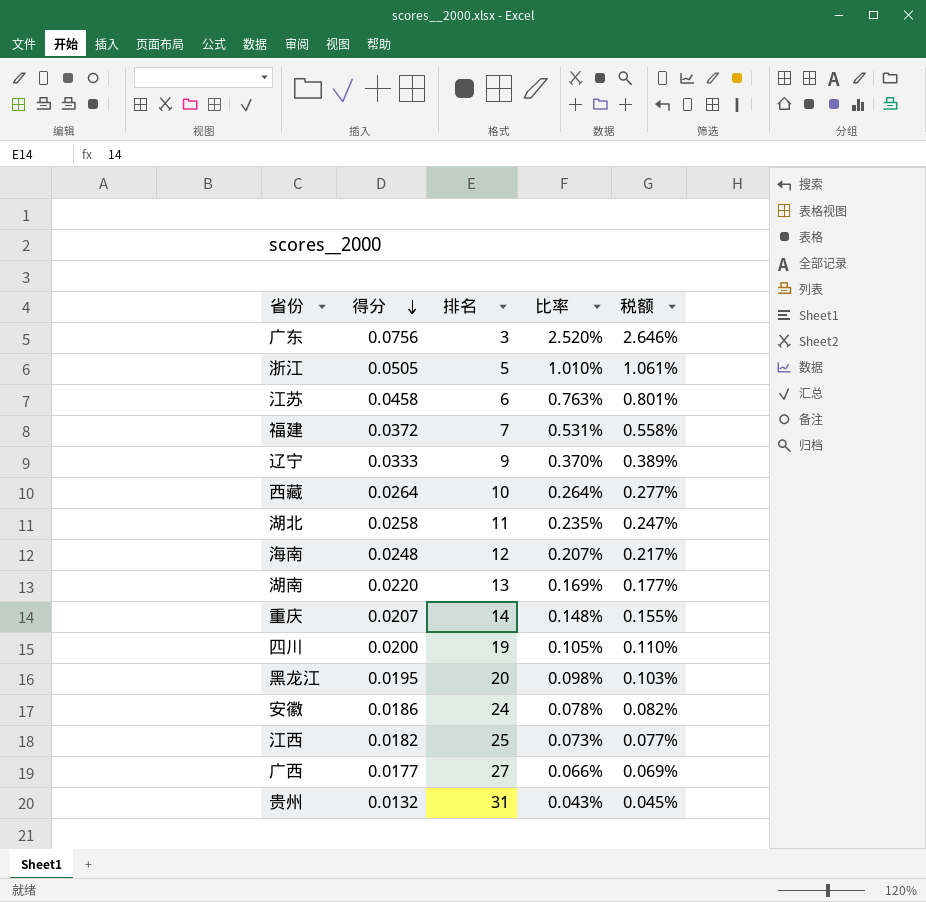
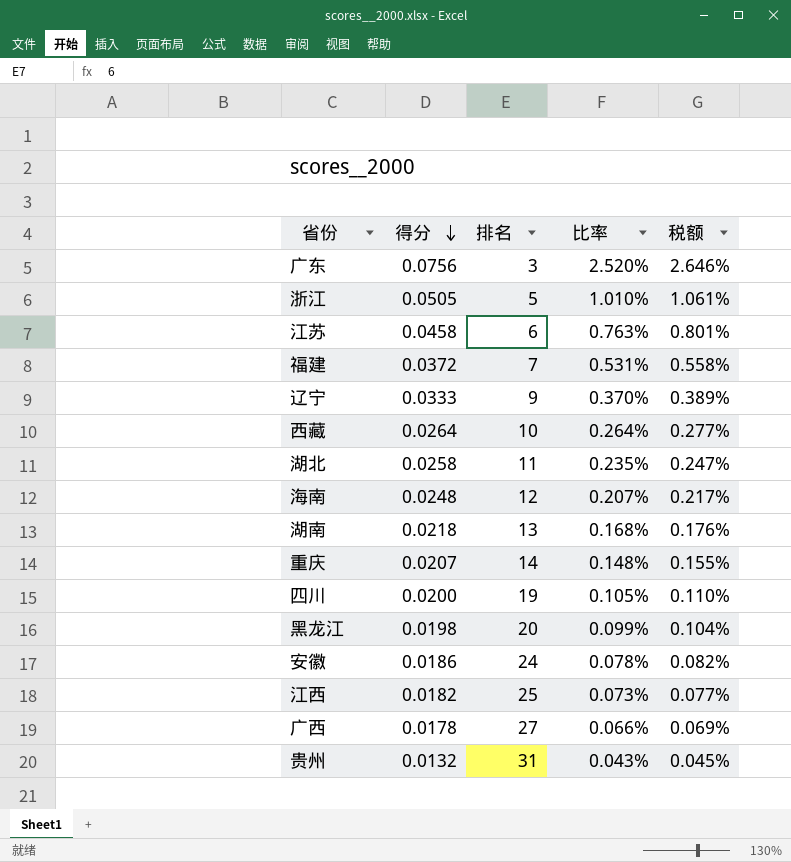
湖南 | 得分: 0.0220 -> 0.0218
湖南 | 比率: 0.169% -> 0.168%
湖南 | 税额: 0.177% -> 0.176%
黑龙江 | 得分: 0.0195 -> 0.0198
黑龙江 | 比率: 0.098% -> 0.099%
黑龙江 | 税额: 0.103% -> 0.104%
广西 | 得分: 0.0177 -> 0.0178

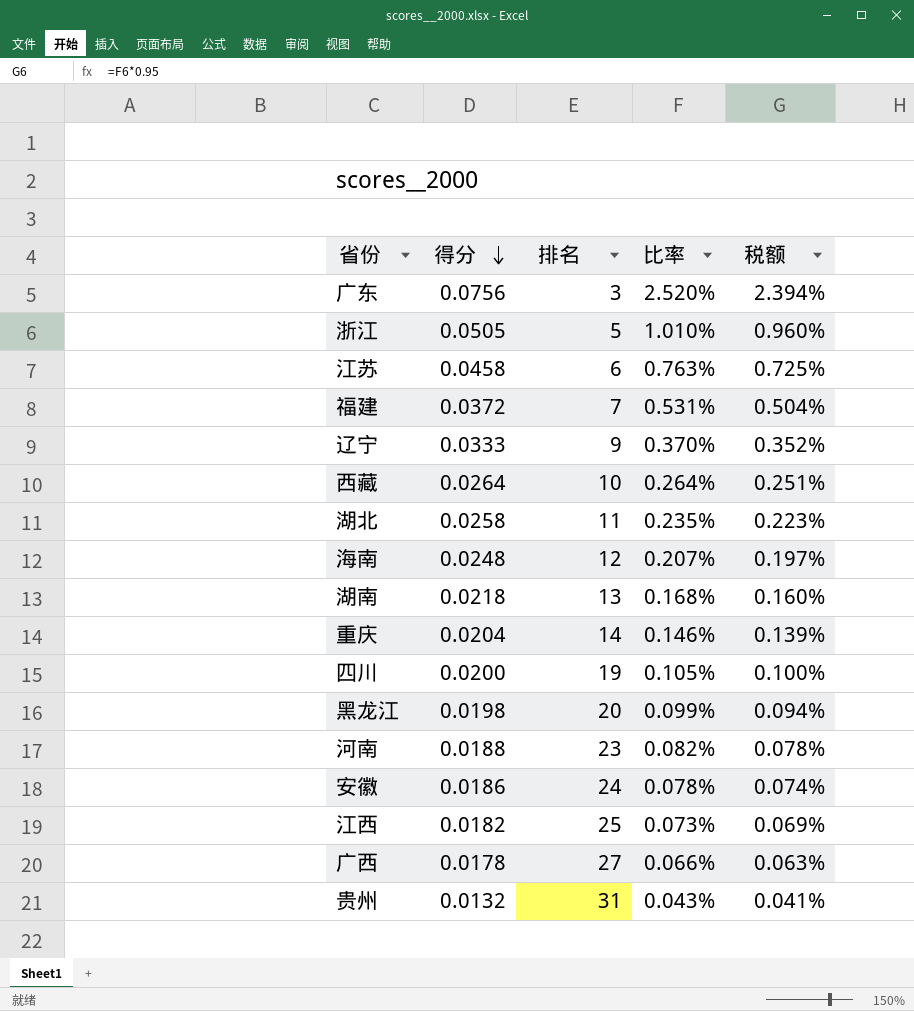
column 税额 | formula: [比率] * 1.05 -> [比率] * 0.95
重庆 | 得分: 0.0207 -> 0.0204
重庆 | 比率: 0.148% -> 0.146%
row 河南: none -> 0.0188 | 23 | 0.082% | 0.078%

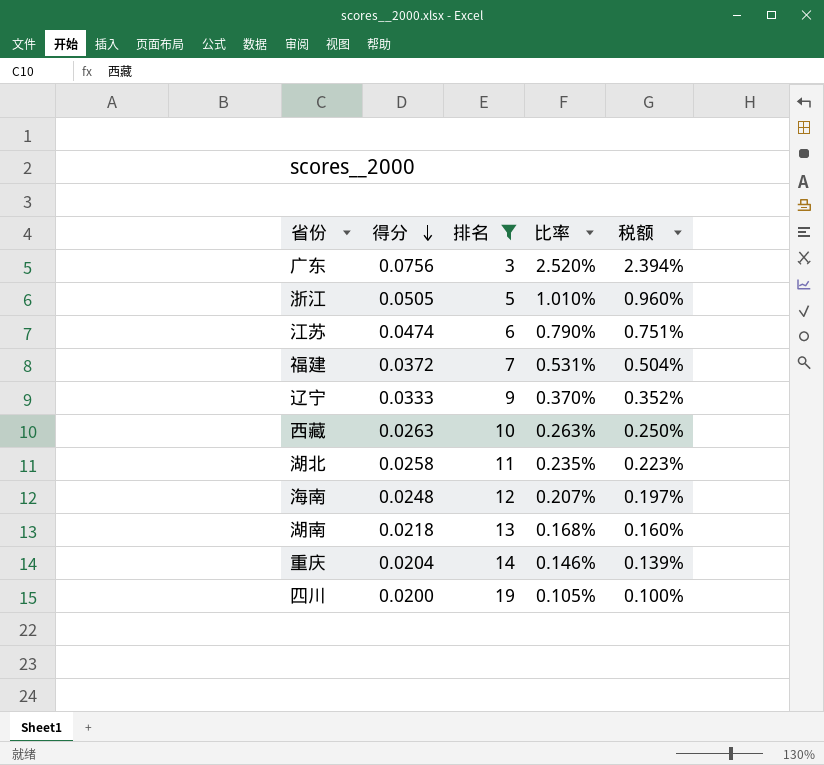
filter: none -> 排名 <= 19
江苏 | 得分: 0.0458 -> 0.0474
江苏 | 比率: 0.763% -> 0.790%
江苏 | 税额: 0.725% -> 0.751%
西藏 | 得分: 0.0264 -> 0.0263
西藏 | 比率: 0.264% -> 0.263%
西藏 | 税额: 0.251% -> 0.250%

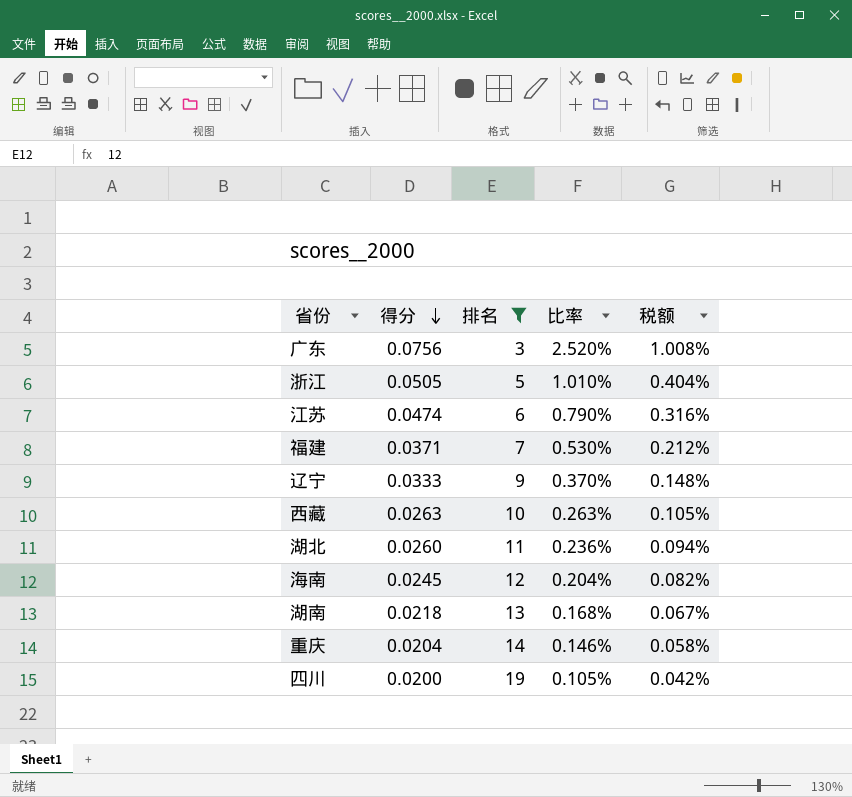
column 税额 | formula: [比率] * 0.95 -> [比率] * 0.4
福建 | 得分: 0.0372 -> 0.0371
福建 | 比率: 0.531% -> 0.530%
湖北 | 得分: 0.0258 -> 0.0260
湖北 | 比率: 0.235% -> 0.236%
海南 | 得分: 0.0248 -> 0.0245
海南 | 比率: 0.207% -> 0.204%

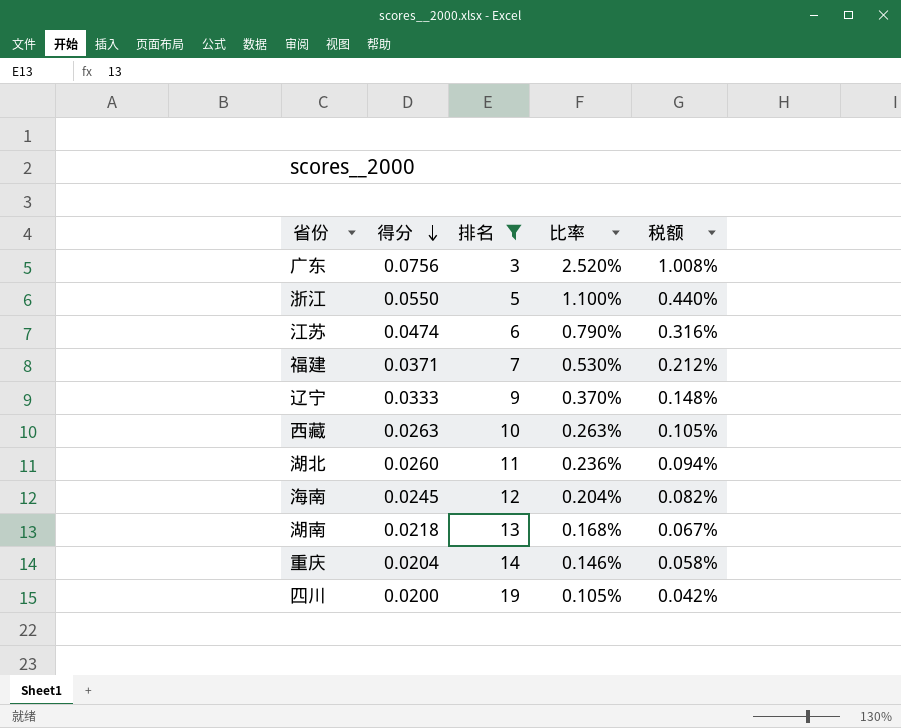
浙江 | 得分: 0.0505 -> 0.0550
浙江 | 比率: 1.010% -> 1.100%
浙江 | 税额: 0.404% -> 0.440%

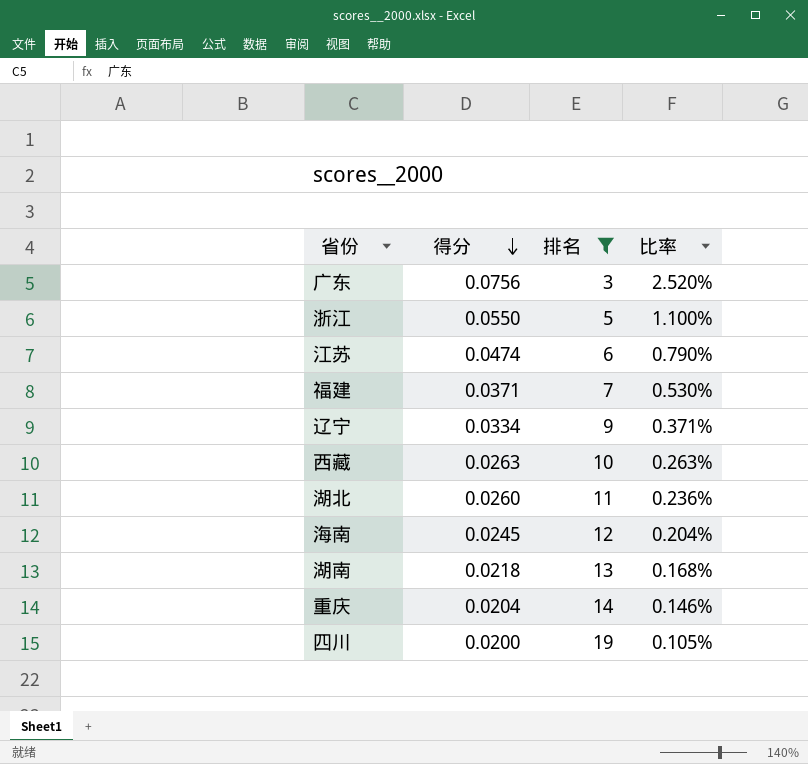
column 税额 | formula: [比率] * 0.4 -> none
辽宁 | 得分: 0.0333 -> 0.0334
辽宁 | 比率: 0.370% -> 0.371%

